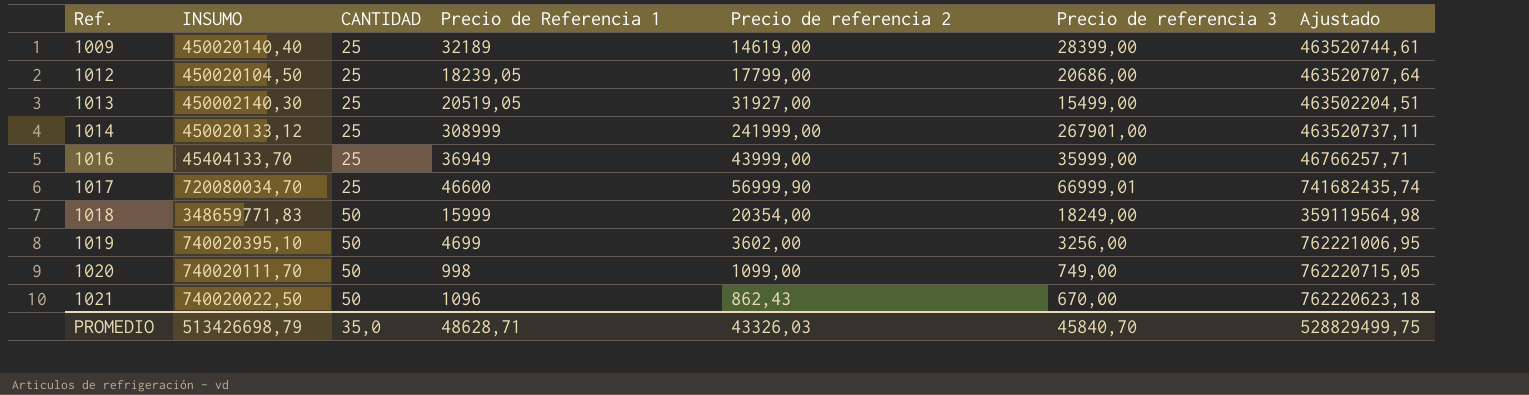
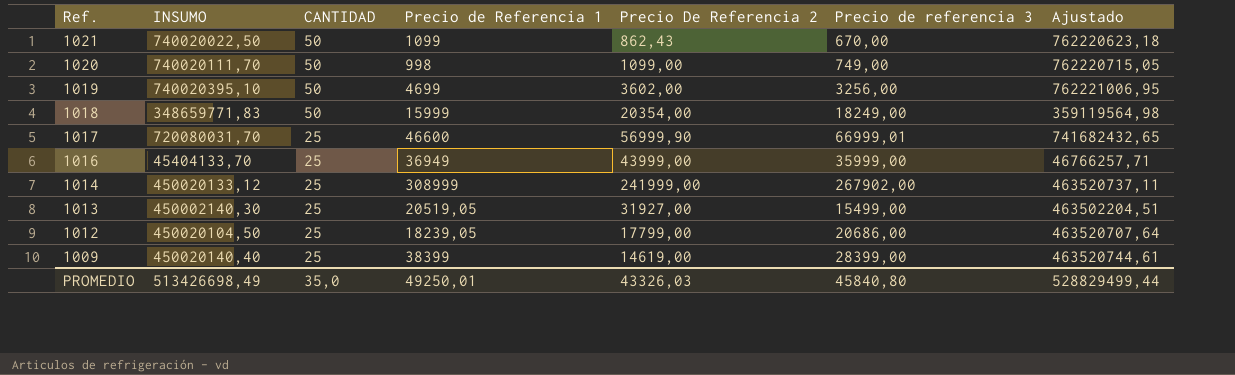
row order: Ref. ascending -> Ref. descending
column name: Precio de referencia 2 -> Precio De Referencia 2
1021 | Precio de Referencia 1: 1096 -> 1099
1017 | INSUMO: 720080034,70 -> 720080031,70
1017 | Ajustado: 741682435,74 -> 741682432,65
1014 | Precio de referencia 3: 267901,00 -> 267902,00
1009 | Precio de Referencia 1: 32189 -> 38399
PROMEDIO | INSUMO: 513426698,79 -> 513426698,49
PROMEDIO | Precio de Referencia 1: 48628,71 -> 49250,01
PROMEDIO | Precio de referencia 3: 45840,70 -> 45840,80
PROMEDIO | Ajustado: 528829499,75 -> 528829499,44

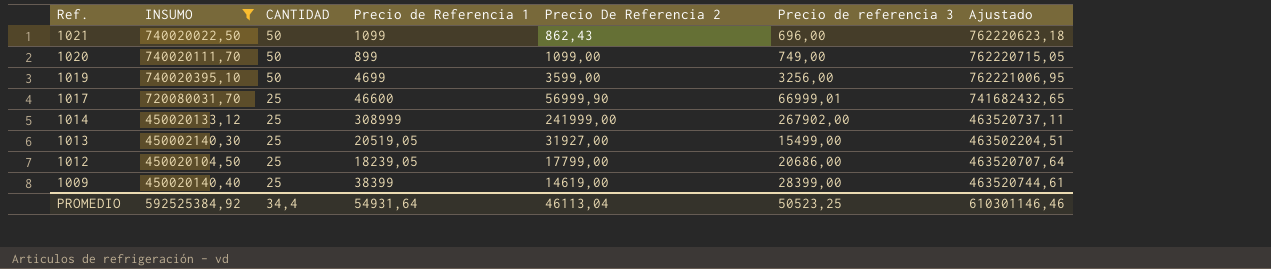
filter: none -> INSUMO >= 450002140,30
1021 | Precio de referencia 3: 670,00 -> 696,00
1020 | Precio de Referencia 1: 998 -> 899
1019 | Precio De Referencia 2: 3602,00 -> 3599,00
PROMEDIO | INSUMO: 513426698,49 -> 592525384,92
PROMEDIO | CANTIDAD: 35,0 -> 34,4
PROMEDIO | Precio de Referencia 1: 49250,01 -> 54931,64
PROMEDIO | Precio De Referencia 2: 43326,03 -> 46113,04
PROMEDIO | Precio de referencia 3: 45840,80 -> 50523,25
PROMEDIO | Ajustado: 528829499,44 -> 610301146,46

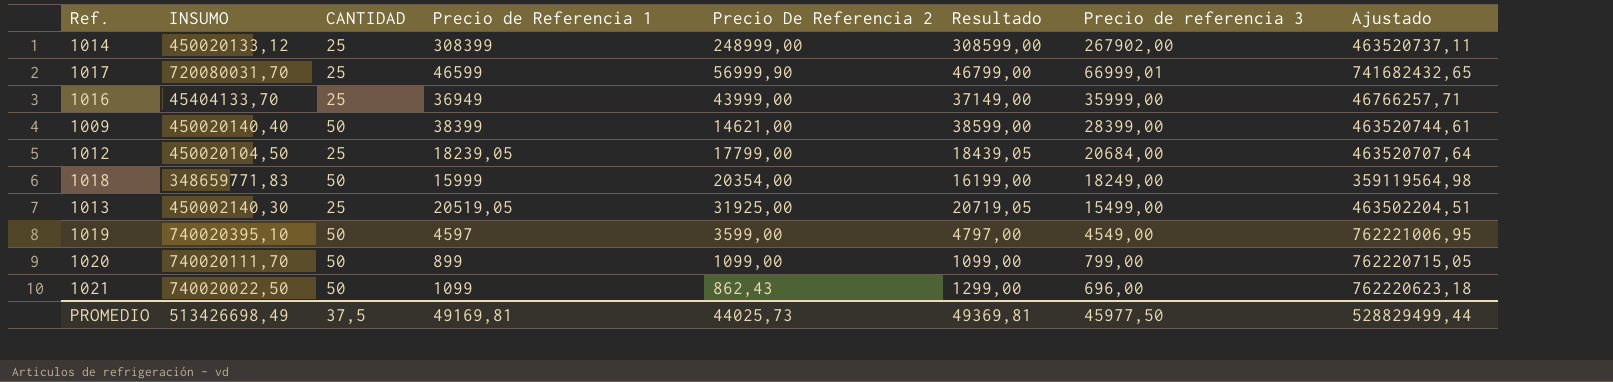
filter: INSUMO >= 450002140,30 -> none
row order: Ref. descending -> Precio de referencia 3 descending
column Resultado | formula: none -> [Precio de Referencia 1] + 200
1014 | Precio de Referencia 1: 308999 -> 308399
1014 | Precio De Referencia 2: 241999,00 -> 248999,00
1017 | Precio de Referencia 1: 46600 -> 46599
1009 | CANTIDAD: 25 -> 50
1009 | Precio De Referencia 2: 14619,00 -> 14621,00
1012 | Precio de referencia 3: 20686,00 -> 20684,00
1013 | Precio De Referencia 2: 31927,00 -> 31925,00
1019 | Precio de Referencia 1: 4699 -> 4597
1019 | Precio de referencia 3: 3256,00 -> 4549,00
1020 | Precio de referencia 3: 749,00 -> 799,00
PROMEDIO | INSUMO: 592525384,92 -> 513426698,49
PROMEDIO | CANTIDAD: 34,4 -> 37,5
PROMEDIO | Precio de Referencia 1: 54931,64 -> 49169,81
PROMEDIO | Precio De Referencia 2: 46113,04 -> 44025,73
PROMEDIO | Precio de referencia 3: 50523,25 -> 45977,50
PROMEDIO | Ajustado: 610301146,46 -> 528829499,44

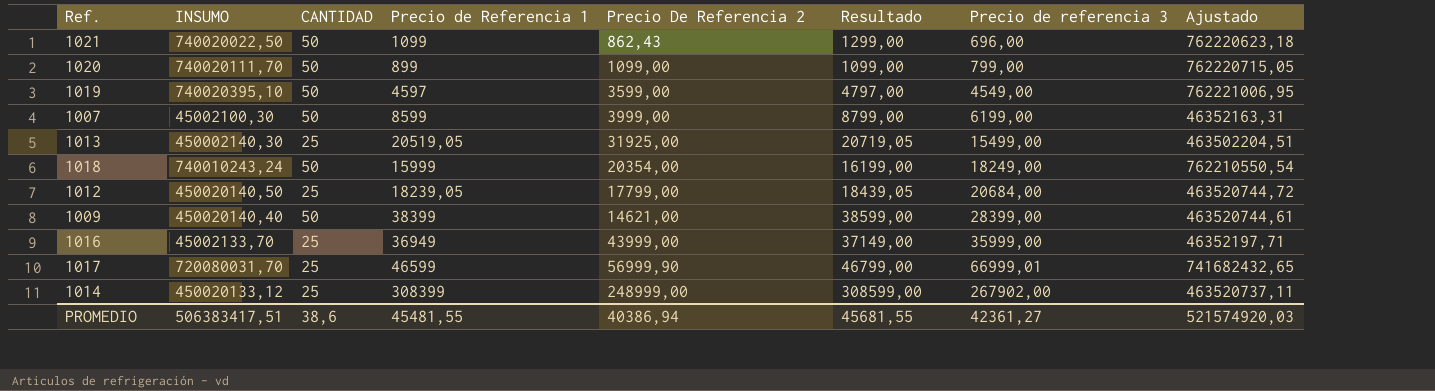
row order: Precio de referencia 3 descending -> Precio de referencia 3 ascending
row 1007: none -> 45002100,30 | 50 | 8599 | 3999,00 | 8799,00 | 6199,00 | 46352163,31
1018 | INSUMO: 348659771,83 -> 740010243,24
1018 | Ajustado: 359119564,98 -> 762210550,54
1012 | INSUMO: 450020104,50 -> 450020140,50
1012 | Ajustado: 463520707,64 -> 463520744,72
1016 | INSUMO: 45404133,70 -> 45002133,70
1016 | Ajustado: 46766257,71 -> 46352197,71
PROMEDIO | INSUMO: 513426698,49 -> 506383417,51
PROMEDIO | CANTIDAD: 37,5 -> 38,6
PROMEDIO | Precio de Referencia 1: 49169,81 -> 45481,55
PROMEDIO | Precio De Referencia 2: 44025,73 -> 40386,94
PROMEDIO | Resultado: 49369,81 -> 45681,55
PROMEDIO | Precio de referencia 3: 45977,50 -> 42361,27
PROMEDIO | Ajustado: 528829499,44 -> 521574920,03

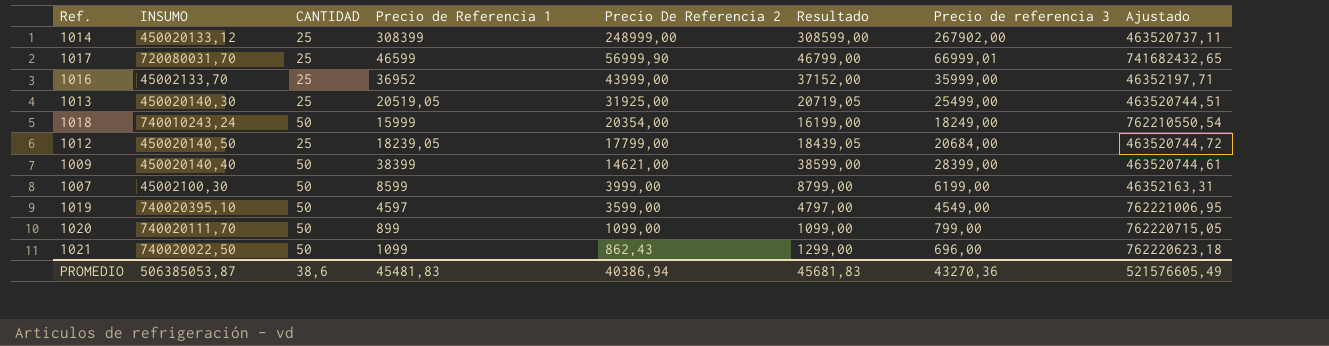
row order: Precio de referencia 3 ascending -> Precio De Referencia 2 descending
1016 | Precio de Referencia 1: 36949 -> 36952
1016 | Resultado: 37149,00 -> 37152,00
1013 | INSUMO: 450002140,30 -> 450020140,30
1013 | Precio de referencia 3: 15499,00 -> 25499,00
1013 | Ajustado: 463502204,51 -> 463520744,51
PROMEDIO | INSUMO: 506383417,51 -> 506385053,87
PROMEDIO | Precio de Referencia 1: 45481,55 -> 45481,83
PROMEDIO | Resultado: 45681,55 -> 45681,83
PROMEDIO | Precio de referencia 3: 42361,27 -> 43270,36
PROMEDIO | Ajustado: 521574920,03 -> 521576605,49

